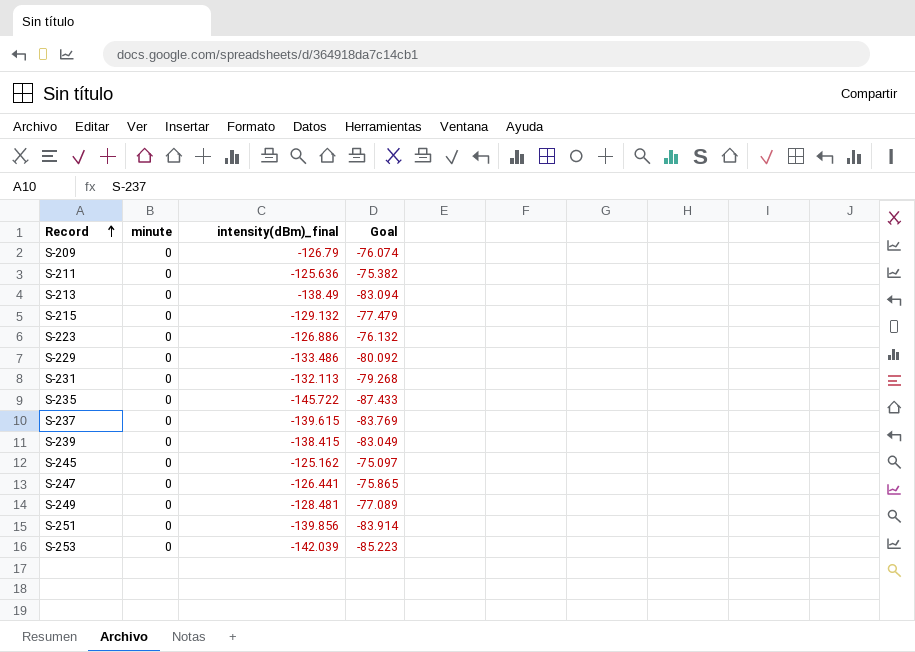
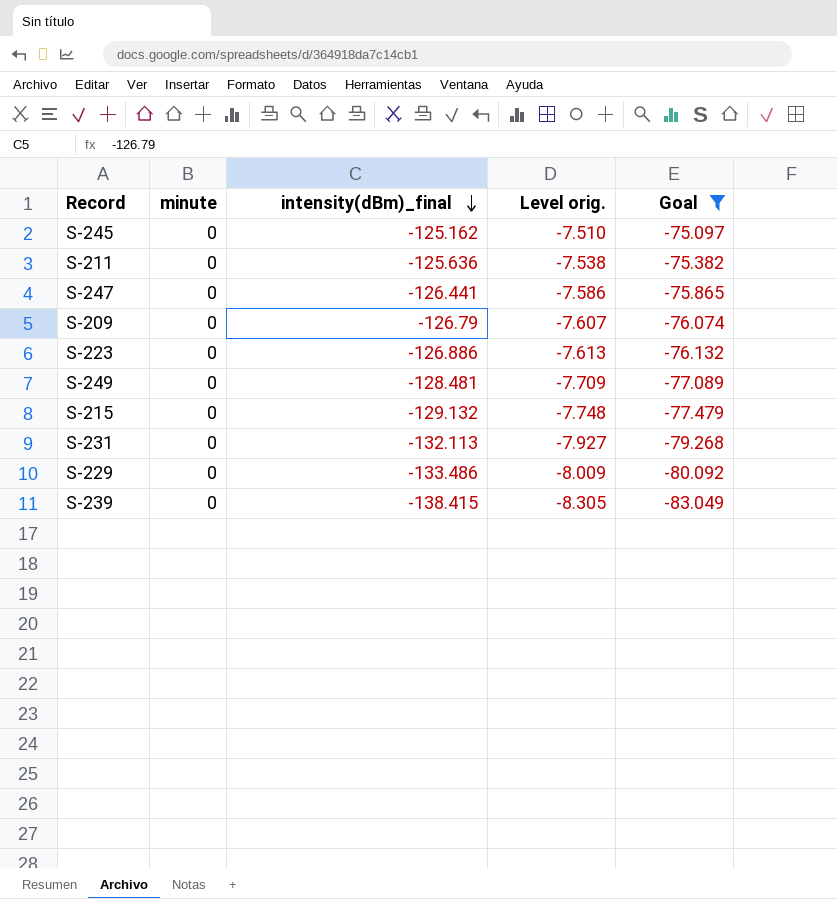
filter: none -> Goal >= -83.049
row order: Record ascending -> intensity(dBm)_final descending
column Level orig. | formula: none -> [intensity(dBm)_final] * 0.06

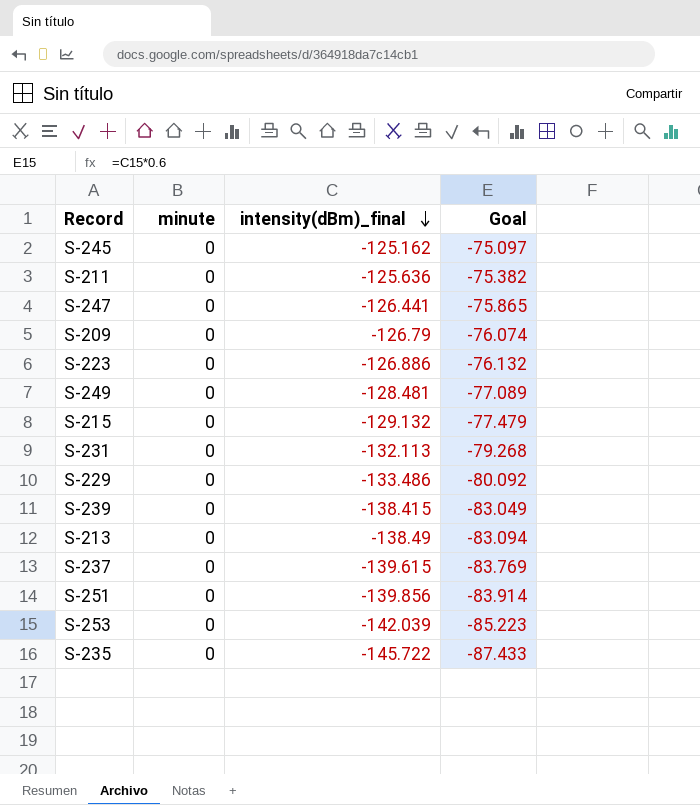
filter: Goal >= -83.049 -> none
column Level orig. | formula: [intensity(dBm)_final] * 0.06 -> none

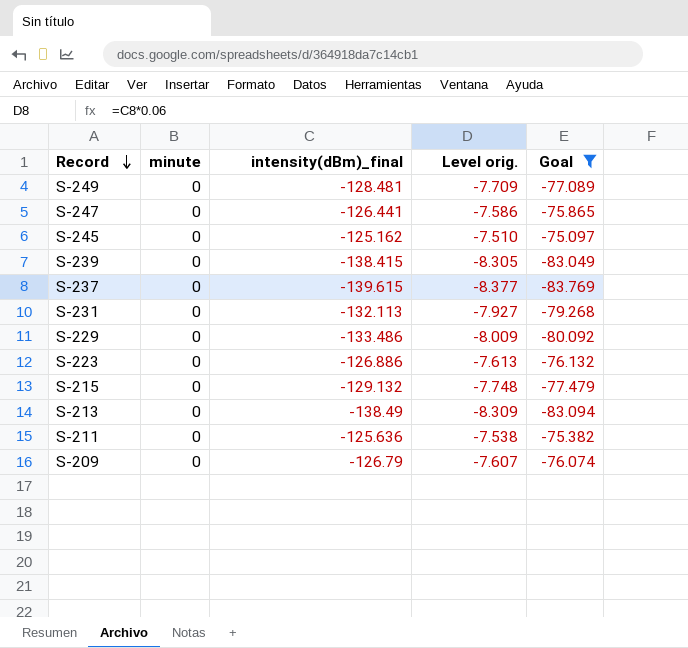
filter: none -> Goal >= -83.769
row order: intensity(dBm)_final descending -> Record descending
column Level orig. | formula: none -> [intensity(dBm)_final] * 0.06

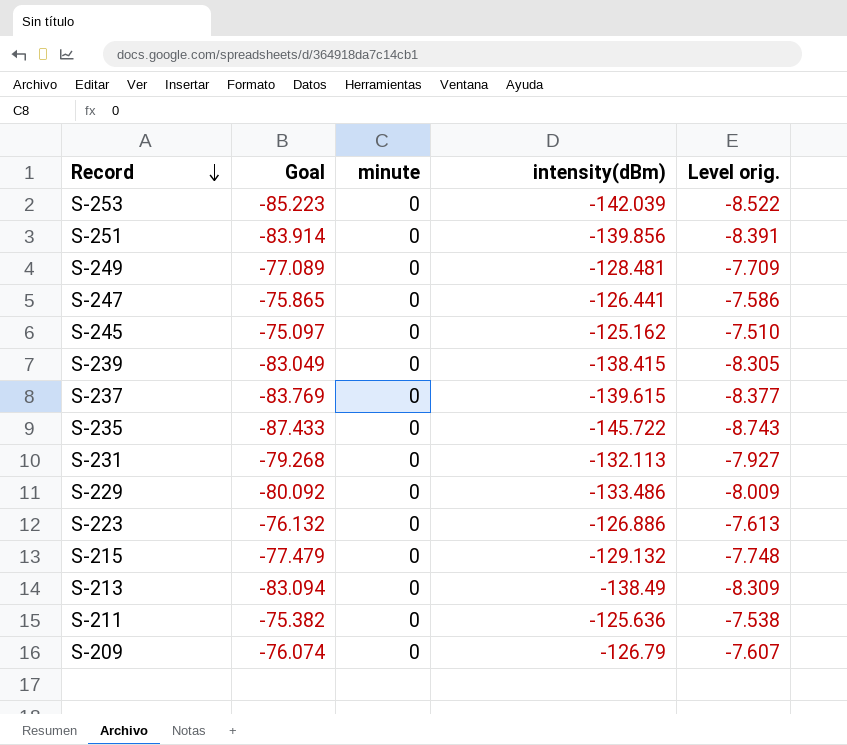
filter: Goal >= -83.769 -> none
column Goal | position: 5 -> 2
column name: intensity(dBm)_final -> intensity(dBm)

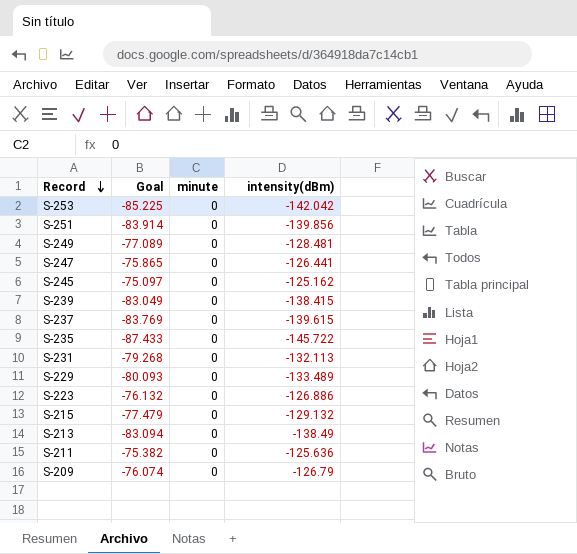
column Level orig. | formula: [intensity(dBm)] * 0.06 -> none
S-253 | Goal: -85.223 -> -85.225
S-253 | intensity(dBm): -142.039 -> -142.042
S-229 | Goal: -80.092 -> -80.093
S-229 | intensity(dBm): -133.486 -> -133.489

